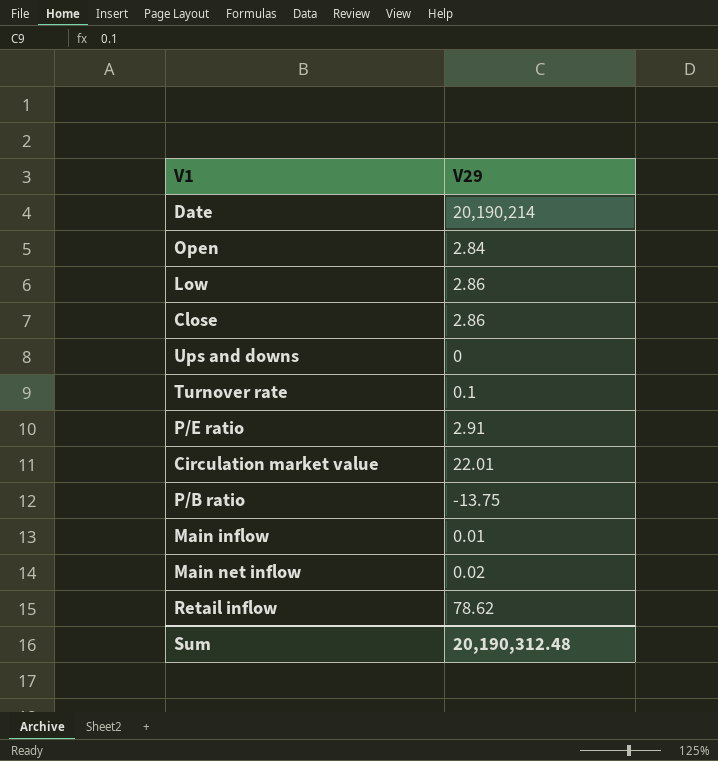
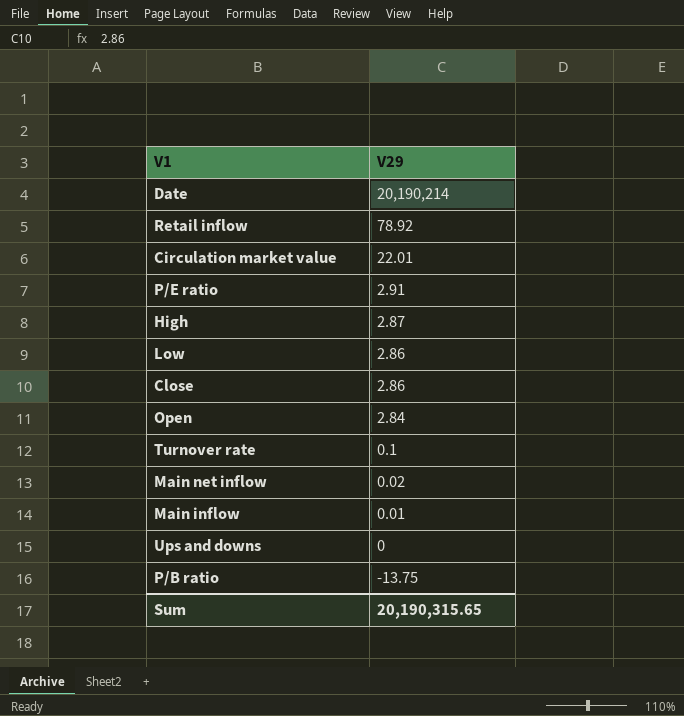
row order: none -> V29 descending
Retail inflow | V29: 78.62 -> 78.92
row High: none -> 2.87
Sum | V29: 20,190,312.48 -> 20,190,315.65

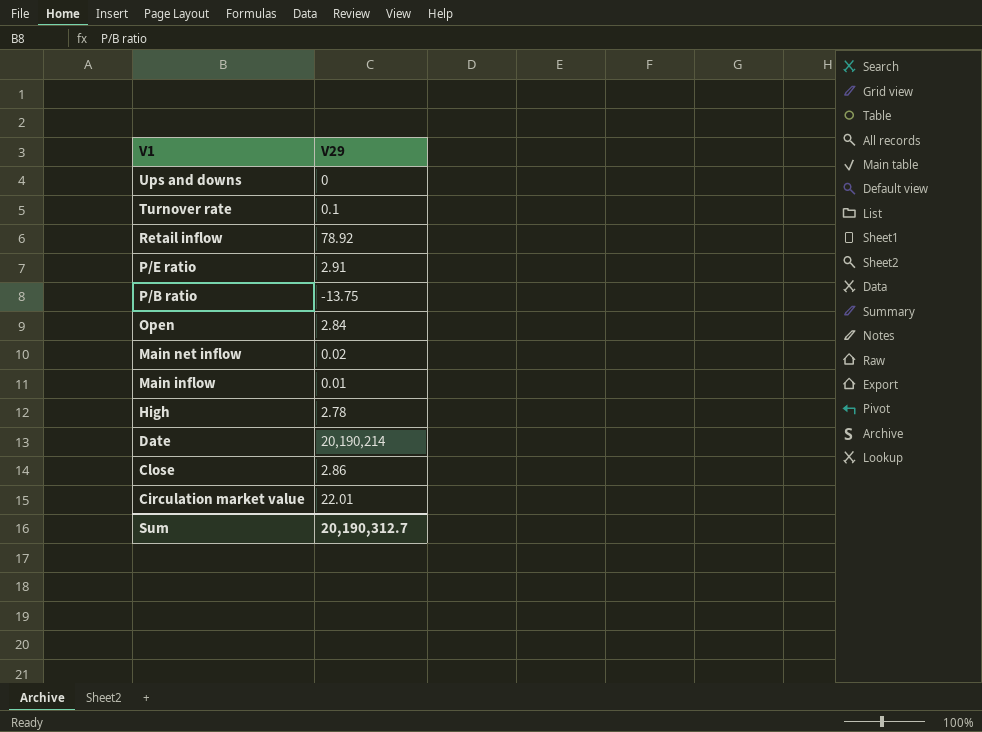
row order: V29 descending -> V1 descending
row Low: 2.86 -> none
High | V29: 2.87 -> 2.78
Sum | V29: 20,190,315.65 -> 20,190,312.7

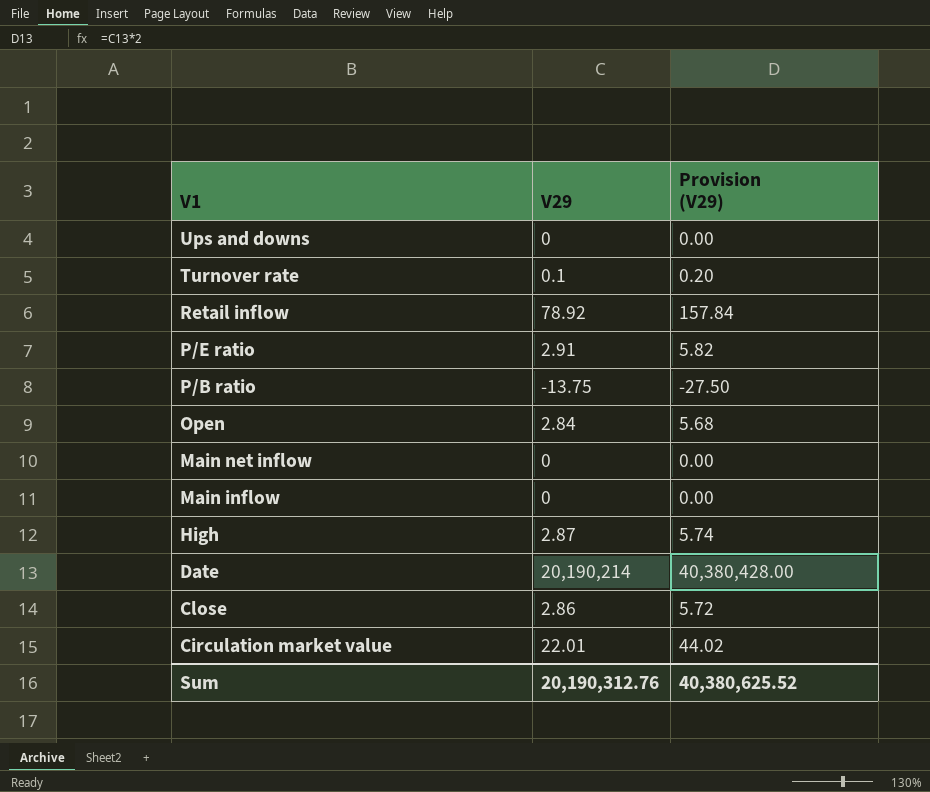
column Provision (V29) | formula: none -> [V29] * 2
Main net inflow | V29: 0.02 -> 0
Main inflow | V29: 0.01 -> 0
High | V29: 2.78 -> 2.87
Sum | V29: 20,190,312.7 -> 20,190,312.76

